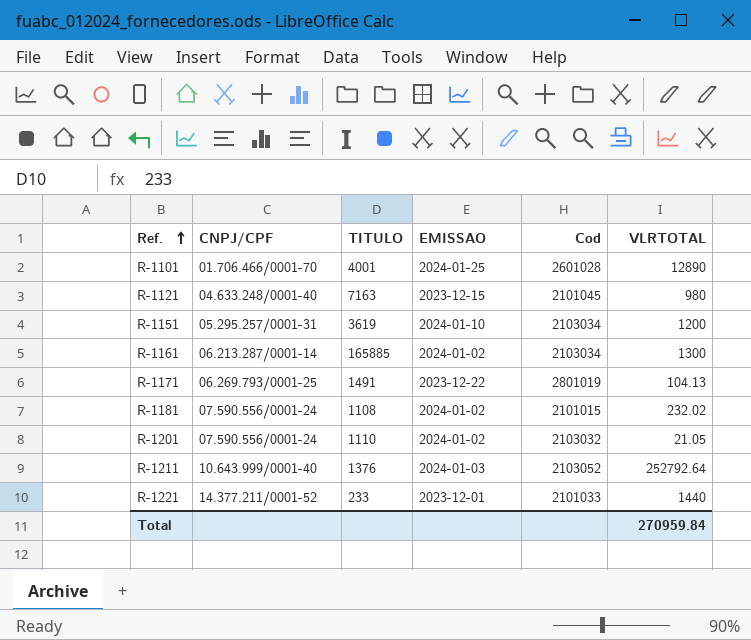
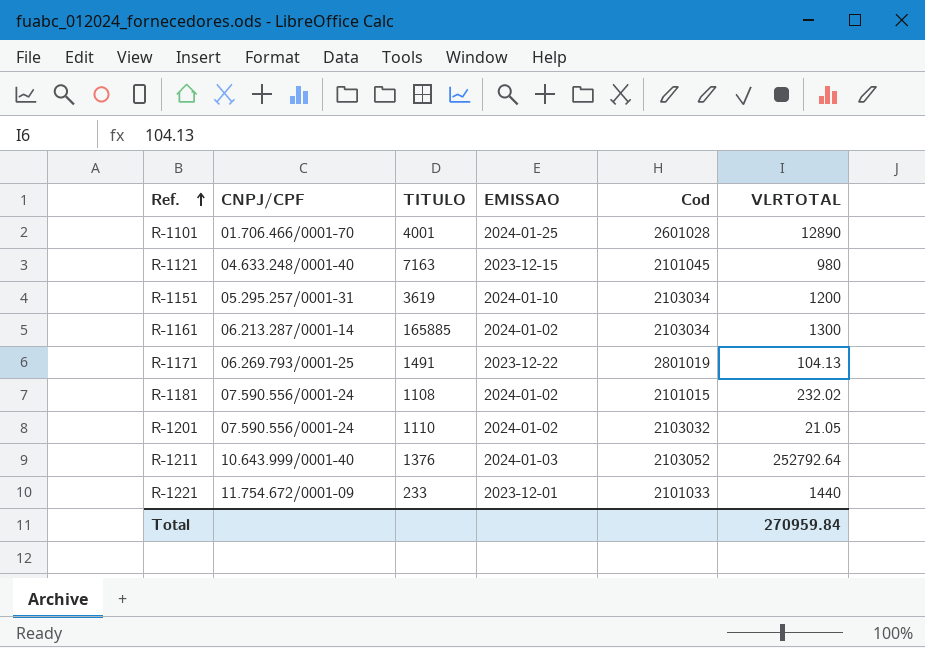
R-1221 | CNPJ/CPF: 14.377.211/0001-52 -> 11.754.672/0001-09

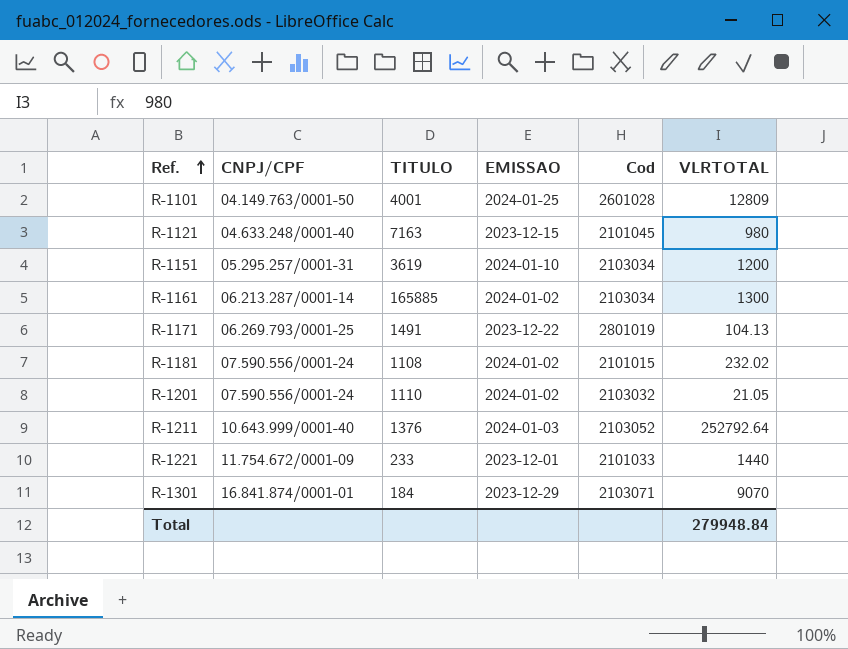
R-1101 | CNPJ/CPF: 01.706.466/0001-70 -> 04.149.763/0001-50
R-1101 | VLRTOTAL: 12890 -> 12809
row R-1301: none -> 16.841.874/0001-01 | 184 | 2023-12-29 | 2103071 | 9070
Total | VLRTOTAL: 270959.84 -> 279948.84

